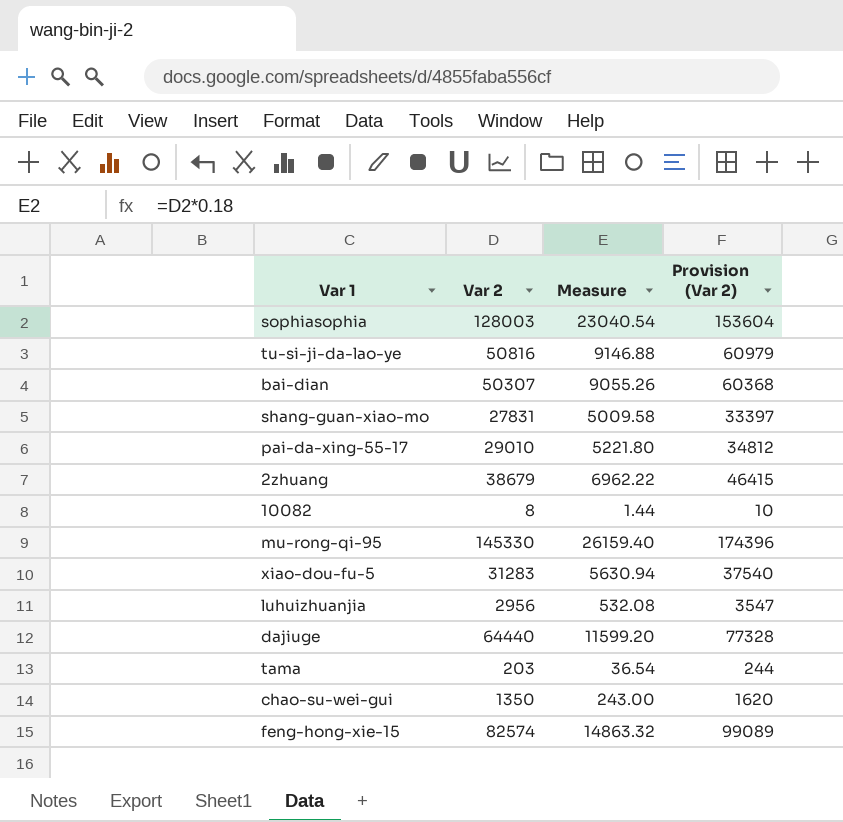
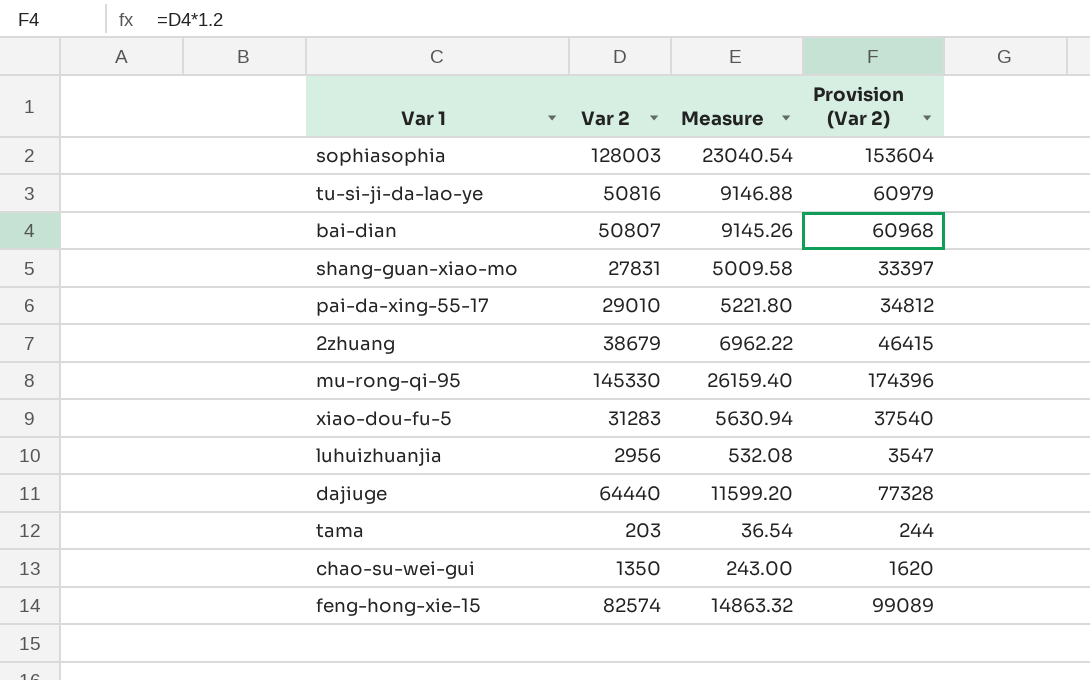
row 10082: 8 | 1.44 | 10 -> none
bai-dian | Var 2: 50307 -> 50807
bai-dian | Measure: 9055.26 -> 9145.26
bai-dian | Provision (Var 2): 60368 -> 60968

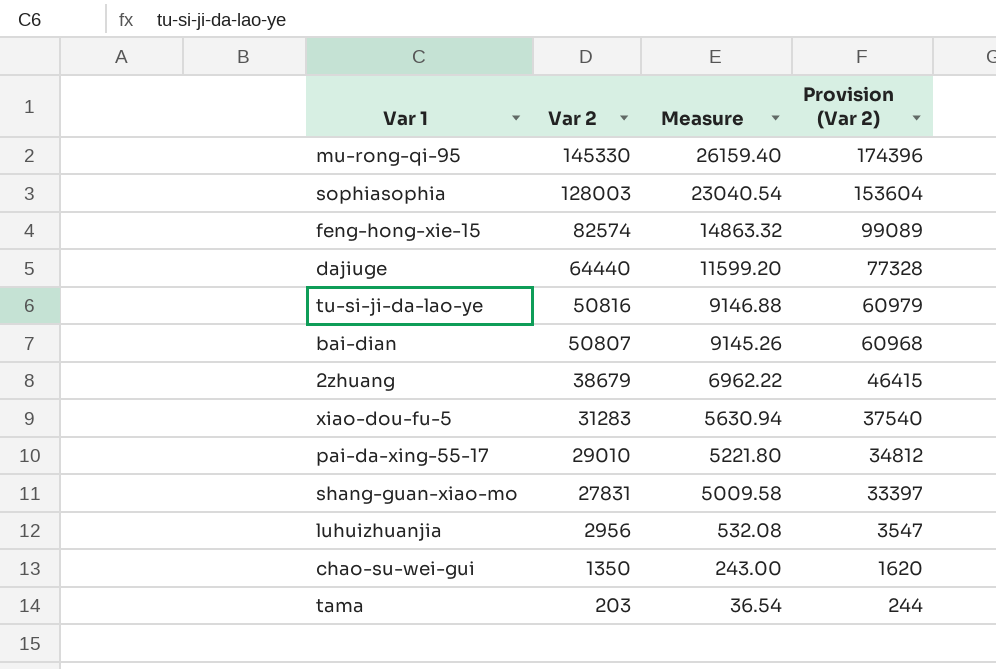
row order: none -> Var 2 descending

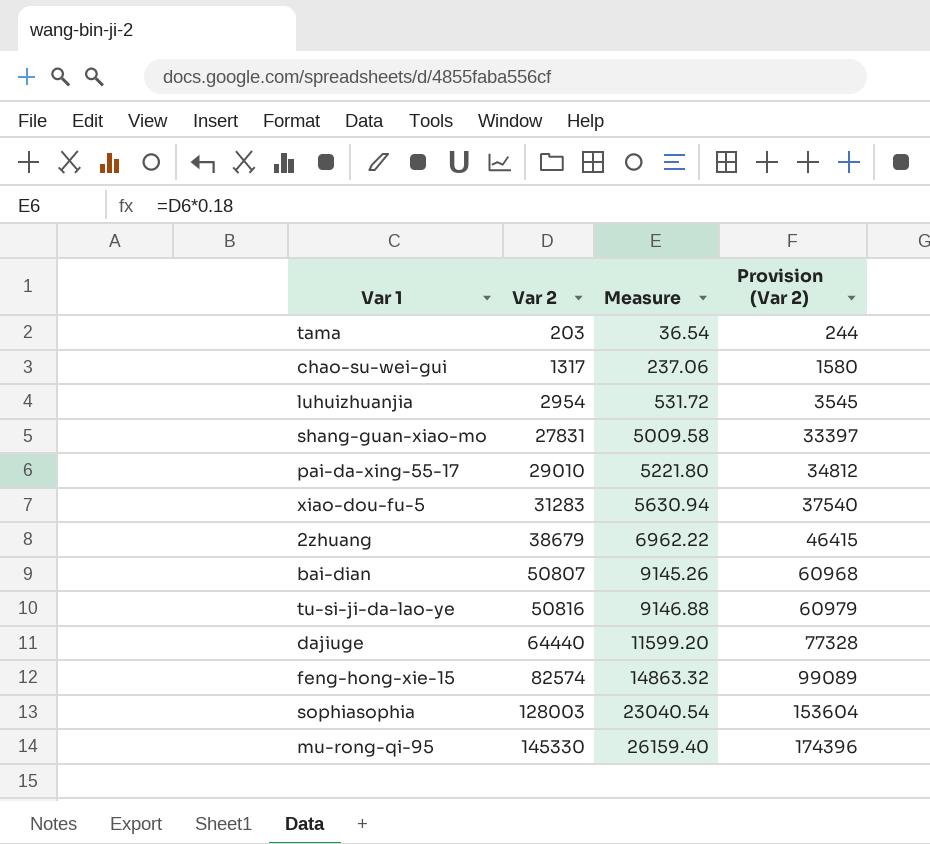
row order: Var 2 descending -> Var 2 ascending
chao-su-wei-gui | Var 2: 1350 -> 1317
chao-su-wei-gui | Measure: 243.00 -> 237.06
chao-su-wei-gui | Provision (Var 2): 1620 -> 1580
luhuizhuanjia | Var 2: 2956 -> 2954
luhuizhuanjia | Measure: 532.08 -> 531.72
luhuizhuanjia | Provision (Var 2): 3547 -> 3545

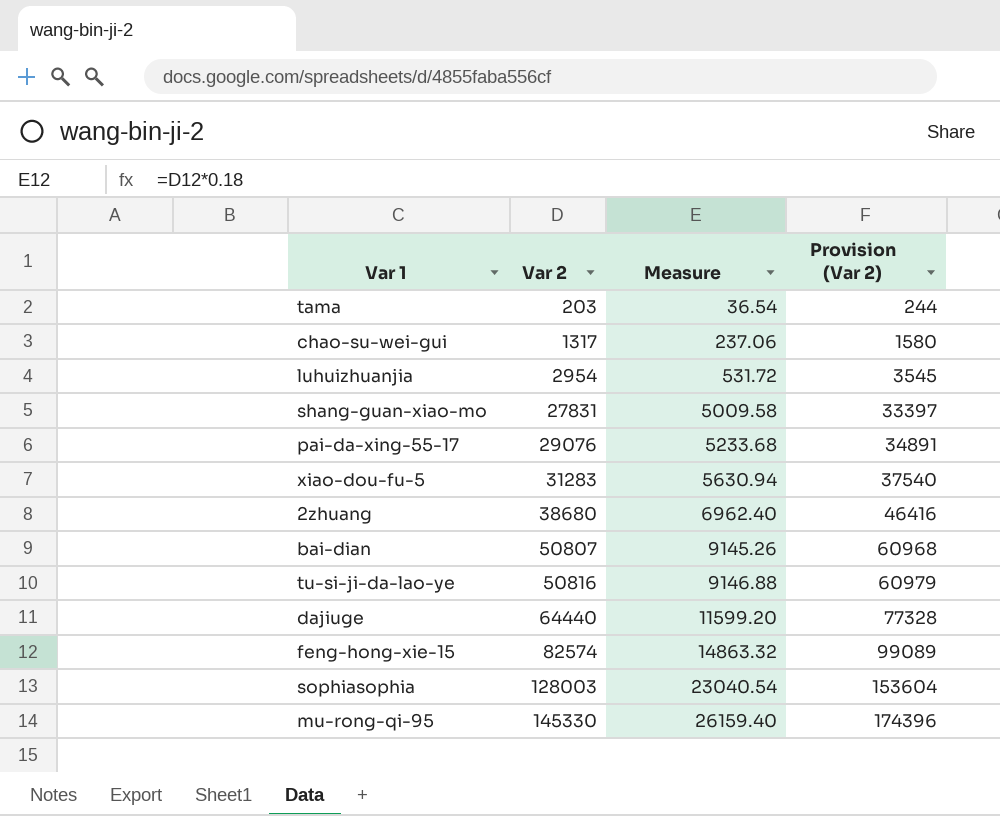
pai-da-xing-55-17 | Var 2: 29010 -> 29076
pai-da-xing-55-17 | Measure: 5221.80 -> 5233.68
pai-da-xing-55-17 | Provision (Var 2): 34812 -> 34891
2zhuang | Var 2: 38679 -> 38680
2zhuang | Measure: 6962.22 -> 6962.40
2zhuang | Provision (Var 2): 46415 -> 46416

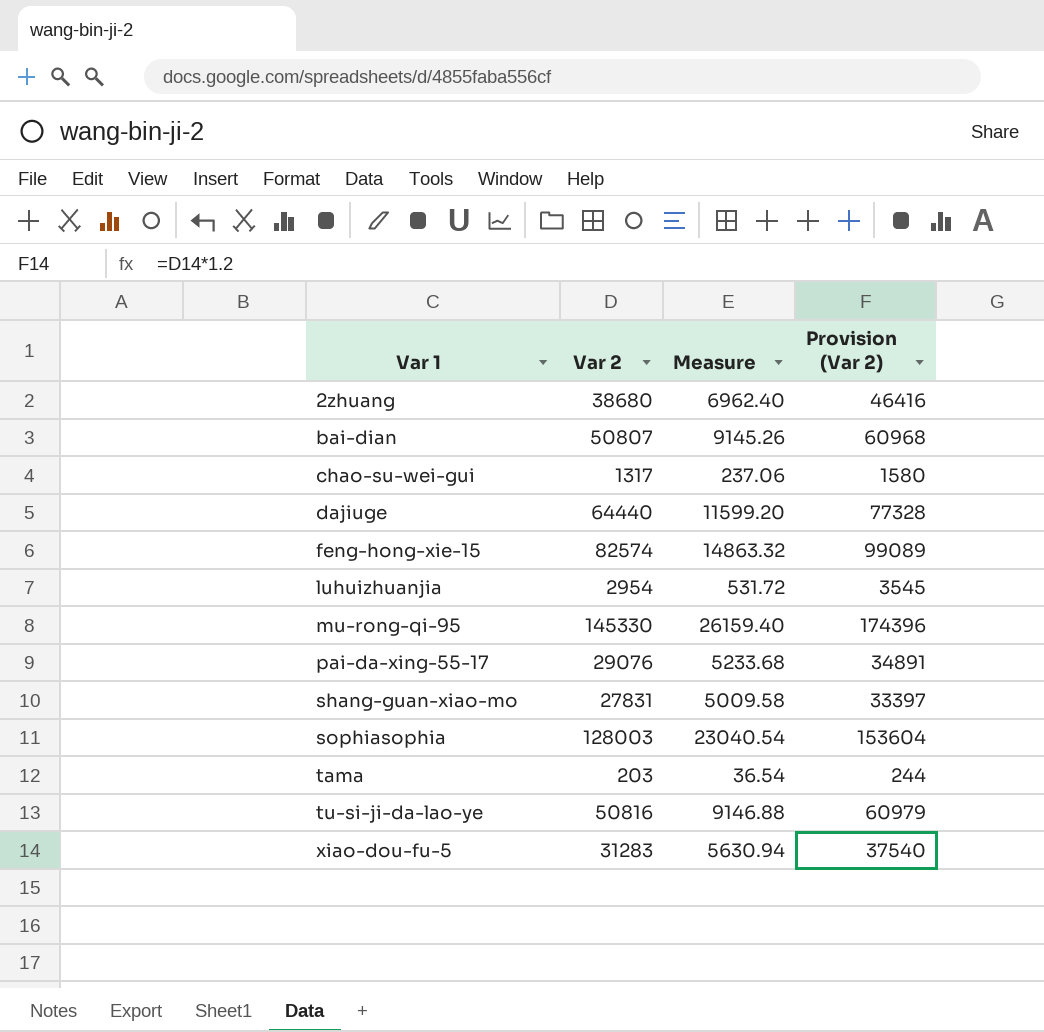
row order: Var 2 ascending -> Var 1 ascending

